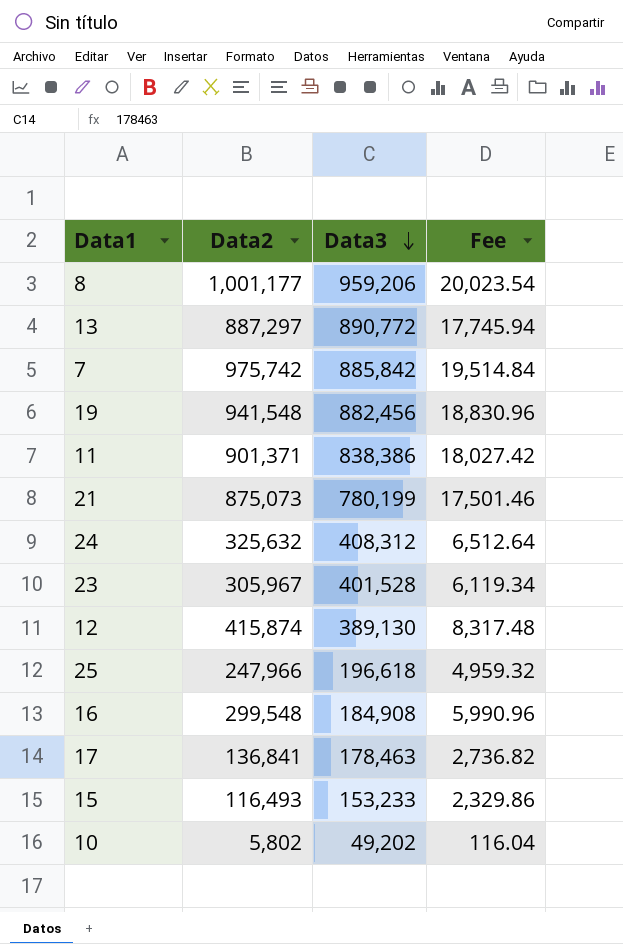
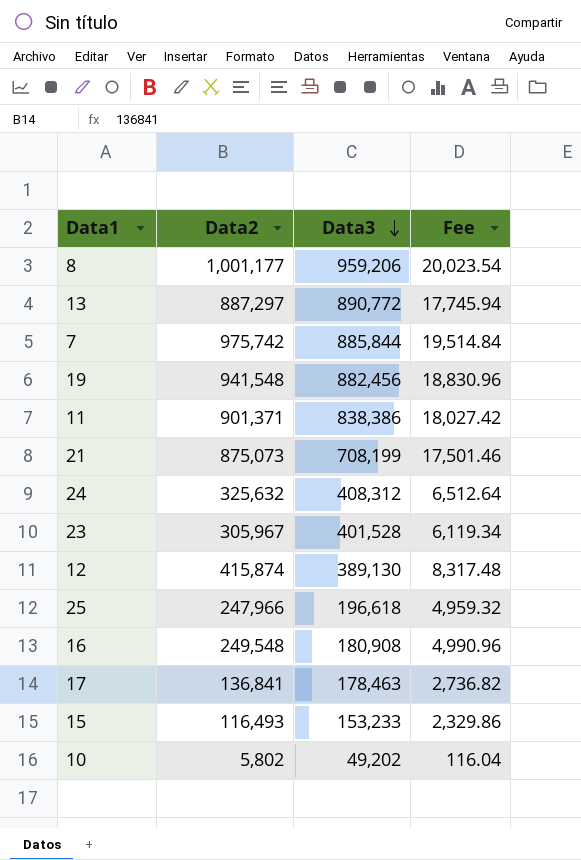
7 | Data3: 885,842 -> 885,844
21 | Data3: 780,199 -> 708,199
16 | Data2: 299,548 -> 249,548
16 | Data3: 184,908 -> 180,908
16 | Fee: 5,990.96 -> 4,990.96

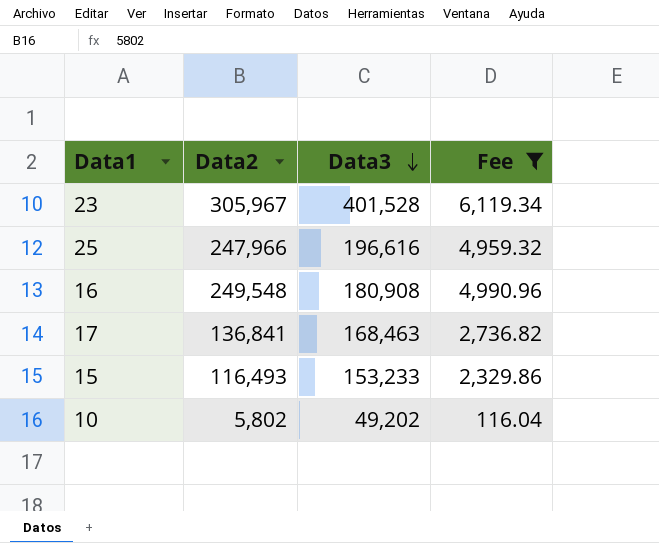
filter: none -> Fee <= 6,119.34
25 | Data3: 196,618 -> 196,616
17 | Data3: 178,463 -> 168,463

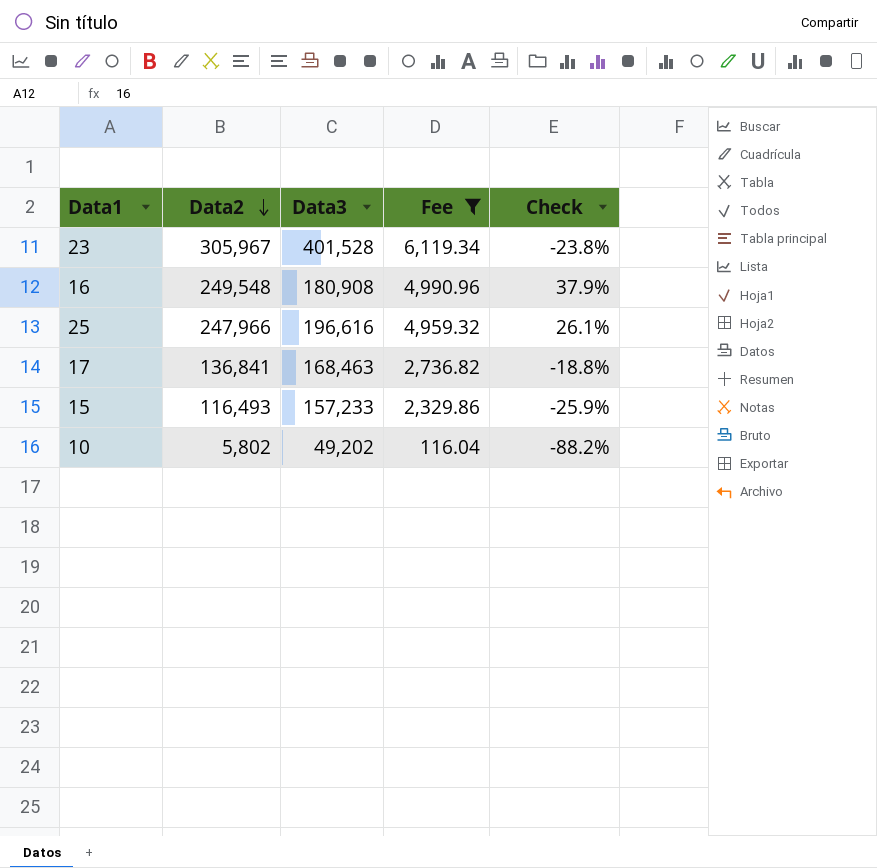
row order: Data3 descending -> Data2 descending
column Check | formula: none -> ([Data2] - [Data3]) / [Data3]
15 | Data3: 153,233 -> 157,233

